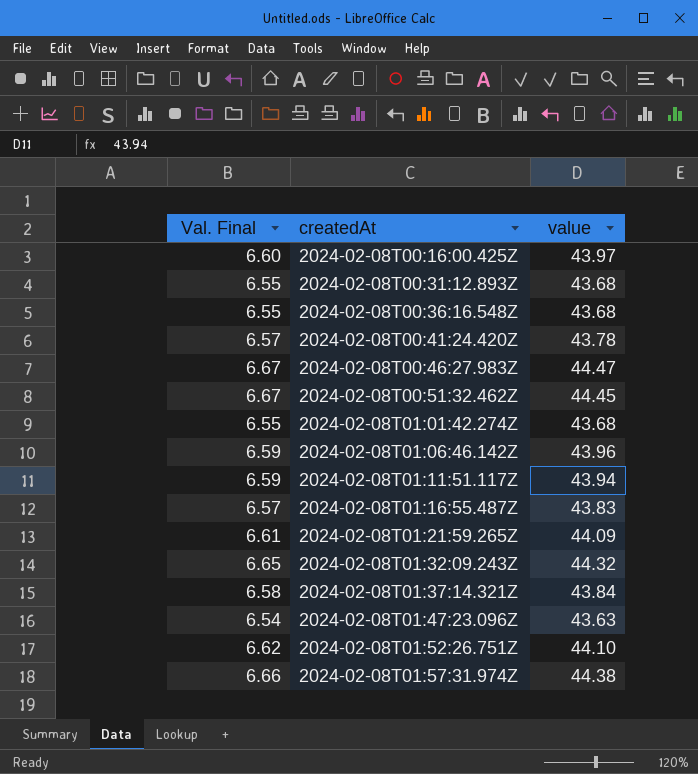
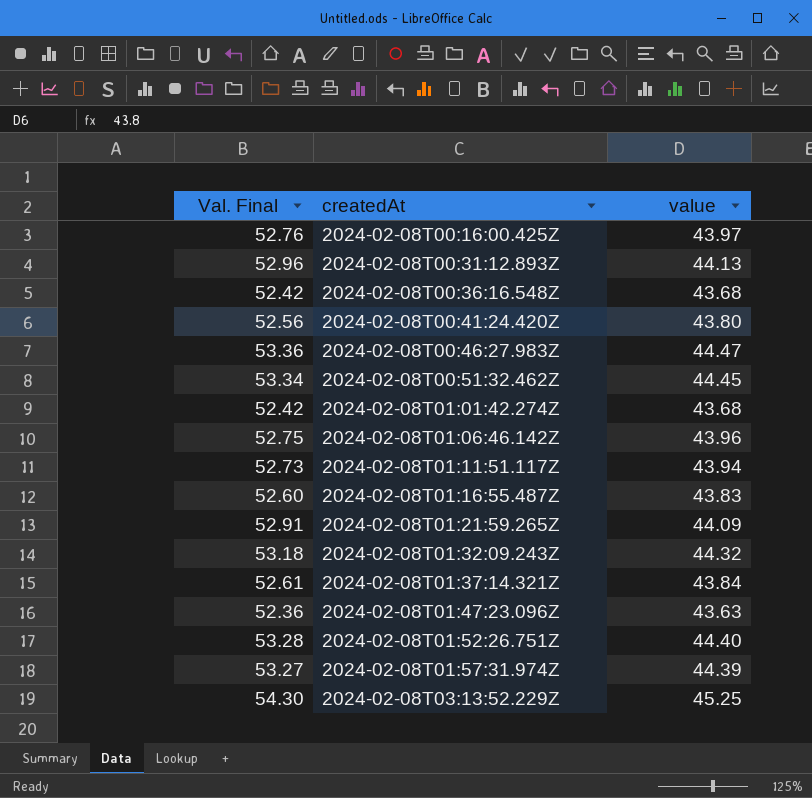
column Val. Final | formula: [value] * 0.15 -> [value] * 1.2
2024-02-08T00:31:12.893Z | value: 43.68 -> 44.13
2024-02-08T00:41:24.420Z | value: 43.78 -> 43.80
2024-02-08T01:52:26.751Z | value: 44.10 -> 44.40
2024-02-08T01:57:31.974Z | value: 44.38 -> 44.39
row 2024-02-08T03:13:52.229Z: none -> 54.30 | 45.25

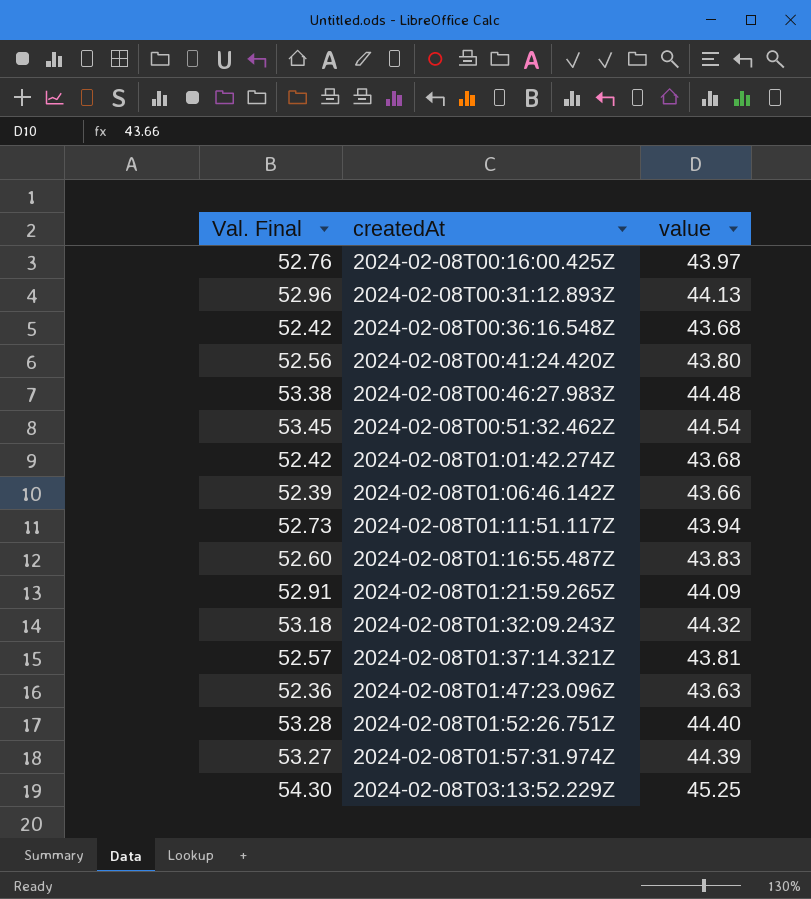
2024-02-08T00:46:27.983Z | Val. Final: 53.36 -> 53.38
2024-02-08T00:46:27.983Z | value: 44.47 -> 44.48
2024-02-08T00:51:32.462Z | Val. Final: 53.34 -> 53.45
2024-02-08T00:51:32.462Z | value: 44.45 -> 44.54
2024-02-08T01:06:46.142Z | Val. Final: 52.75 -> 52.39
2024-02-08T01:06:46.142Z | value: 43.96 -> 43.66
2024-02-08T01:37:14.321Z | Val. Final: 52.61 -> 52.57
2024-02-08T01:37:14.321Z | value: 43.84 -> 43.81

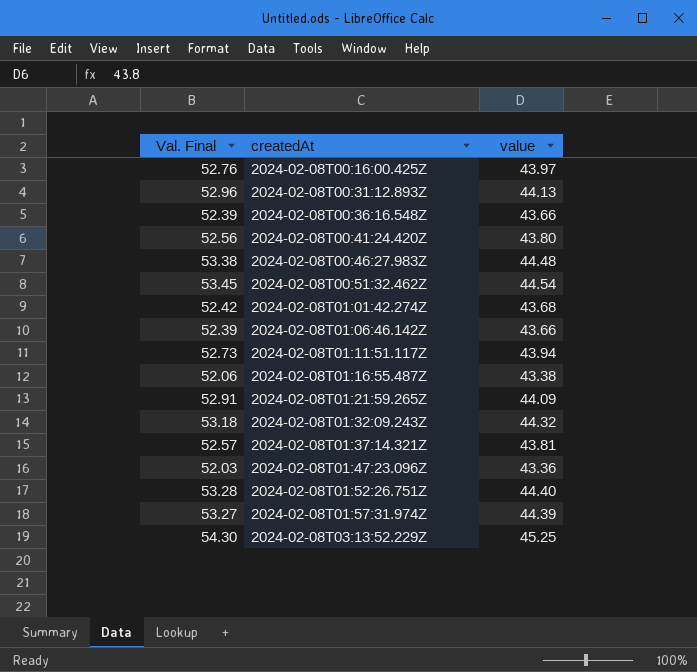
2024-02-08T00:36:16.548Z | Val. Final: 52.42 -> 52.39
2024-02-08T00:36:16.548Z | value: 43.68 -> 43.66
2024-02-08T01:16:55.487Z | Val. Final: 52.60 -> 52.06
2024-02-08T01:16:55.487Z | value: 43.83 -> 43.38
2024-02-08T01:47:23.096Z | Val. Final: 52.36 -> 52.03
2024-02-08T01:47:23.096Z | value: 43.63 -> 43.36

